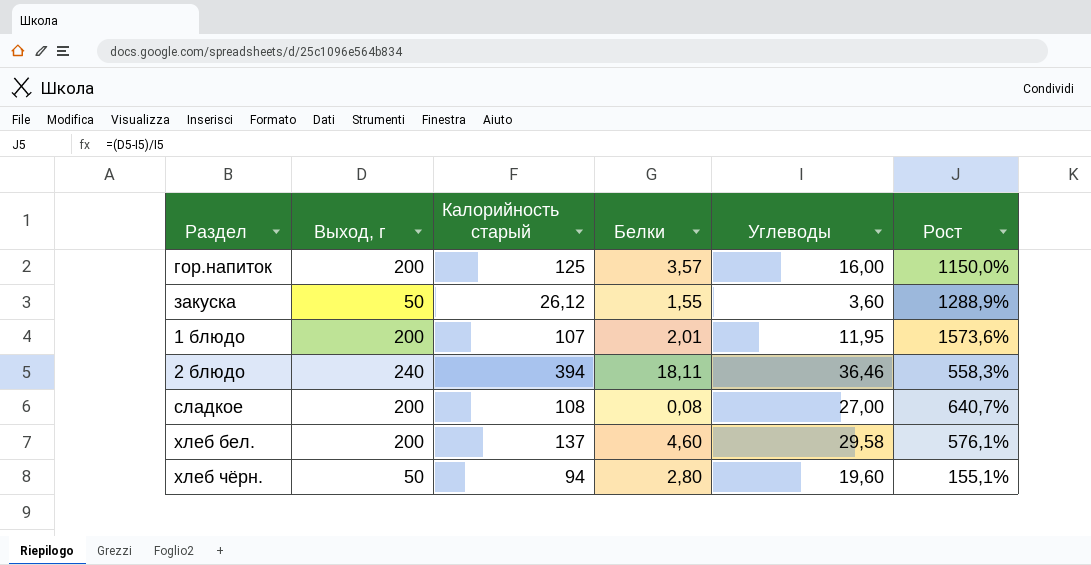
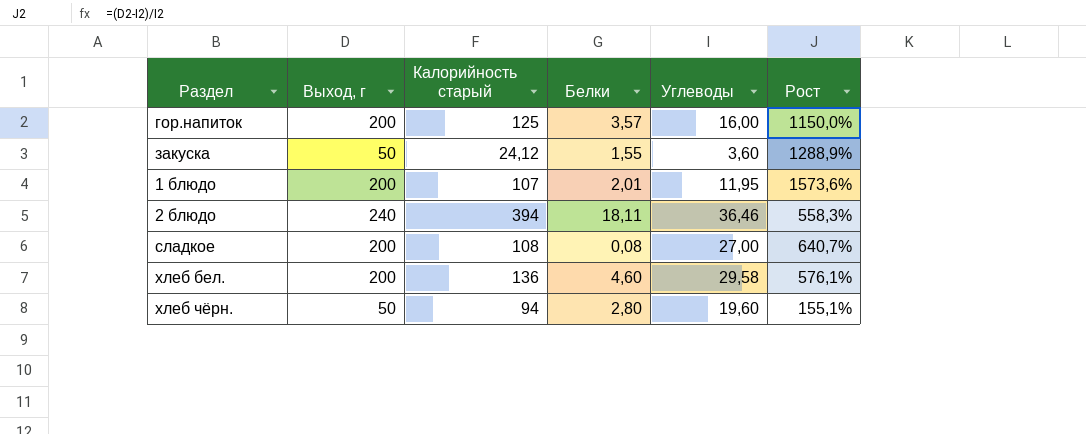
закуска | Калорийность старый: 26,12 -> 24,12
хлеб бел. | Калорийность старый: 137 -> 136

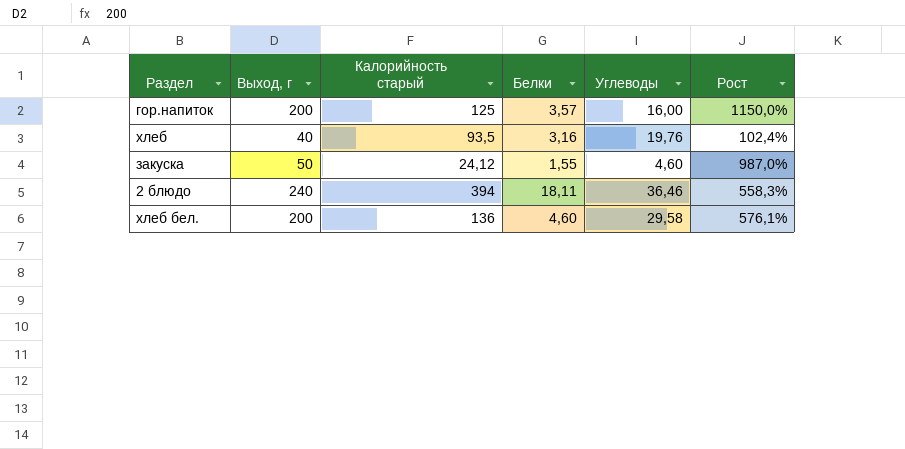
row 1 блюдо: 200 | 107 | 2,01 | 11,95 | 1573,6% -> none
row сладкое: 200 | 108 | 0,08 | 27,00 | 640,7% -> none
row хлеб чёрн.: 50 | 94 | 2,80 | 19,60 | 155,1% -> none
row хлеб: none -> 40 | 93,5 | 3,16 | 19,76 | 102,4%
закуска | Углеводы: 3,60 -> 4,60
закуска | Рост: 1288,9% -> 987,0%

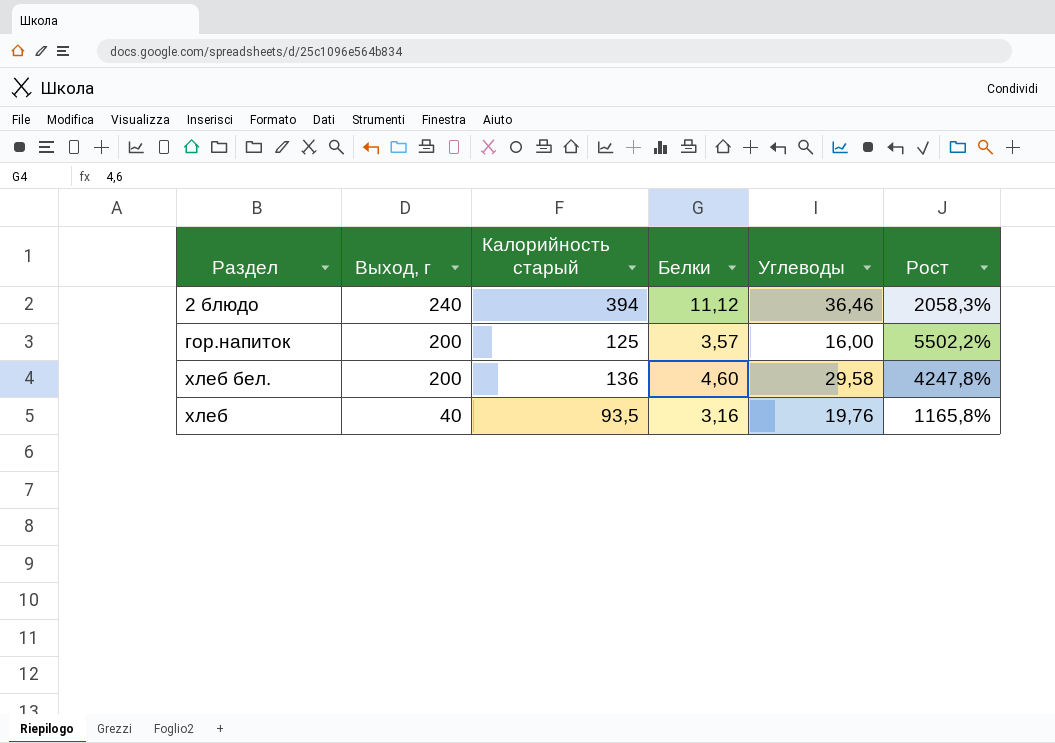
row order: none -> Выход, г descending
column Рост | formula: ([Выход, г] - [Углеводы]) / [Углеводы] -> ([Выход, г] - [Белки]) / [Белки]
row закуска: 50 | 24,12 | 1,55 | 4,60 | 987,0% -> none
2 блюдо | Белки: 18,11 -> 11,12

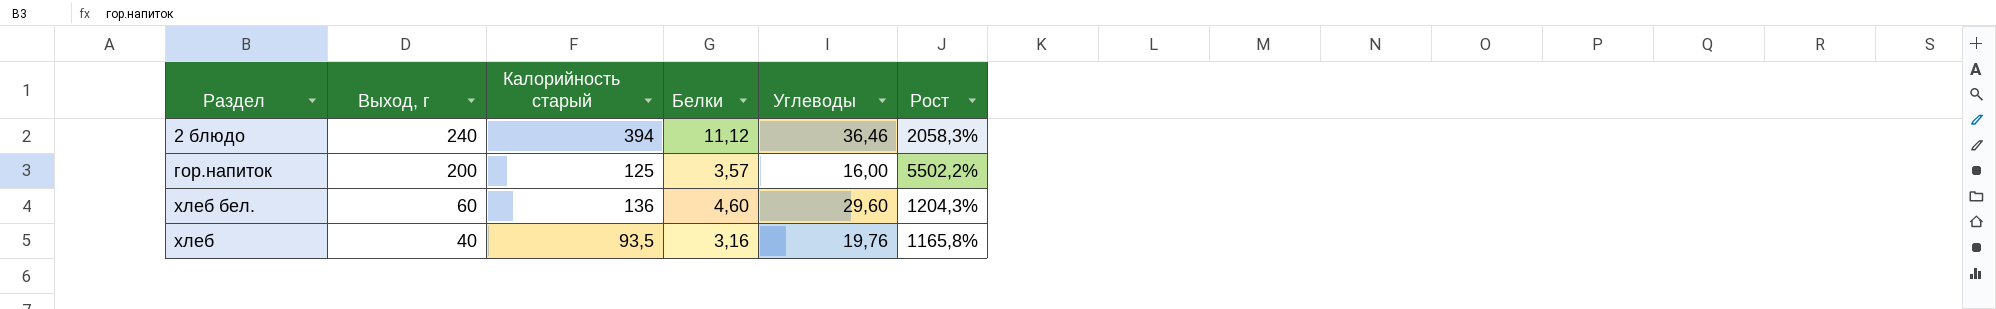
хлеб бел. | Выход, г: 200 -> 60
хлеб бел. | Углеводы: 29,58 -> 29,60
хлеб бел. | Рост: 4247,8% -> 1204,3%

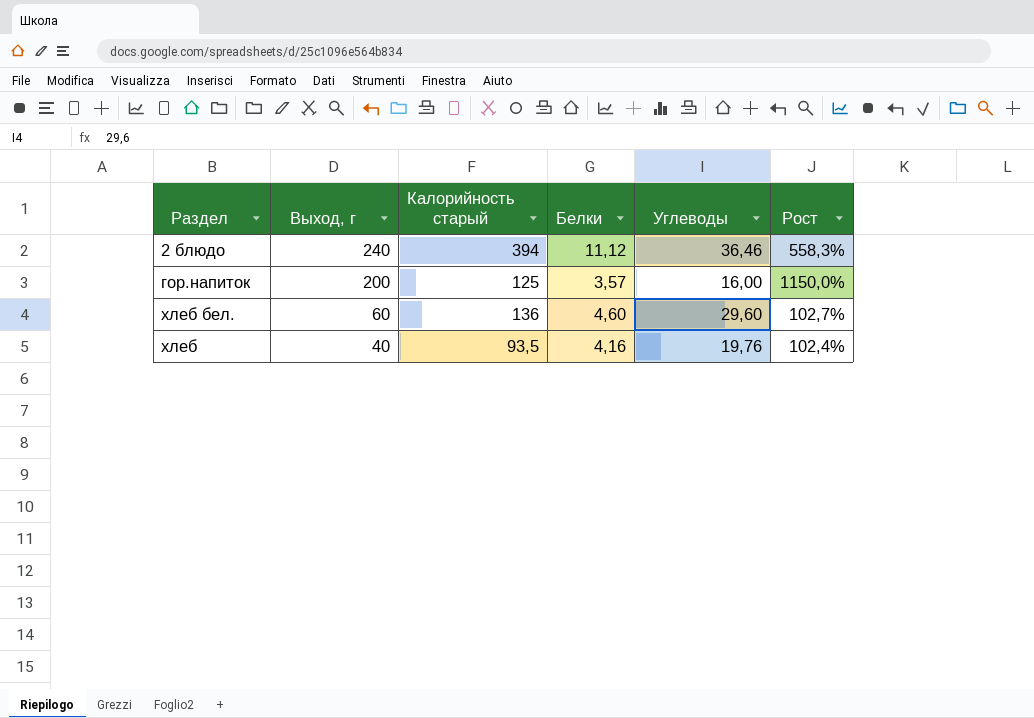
column Рост | formula: ([Выход, г] - [Белки]) / [Белки] -> ([Выход, г] - [Углеводы]) / [Углеводы]
хлеб | Белки: 3,16 -> 4,16

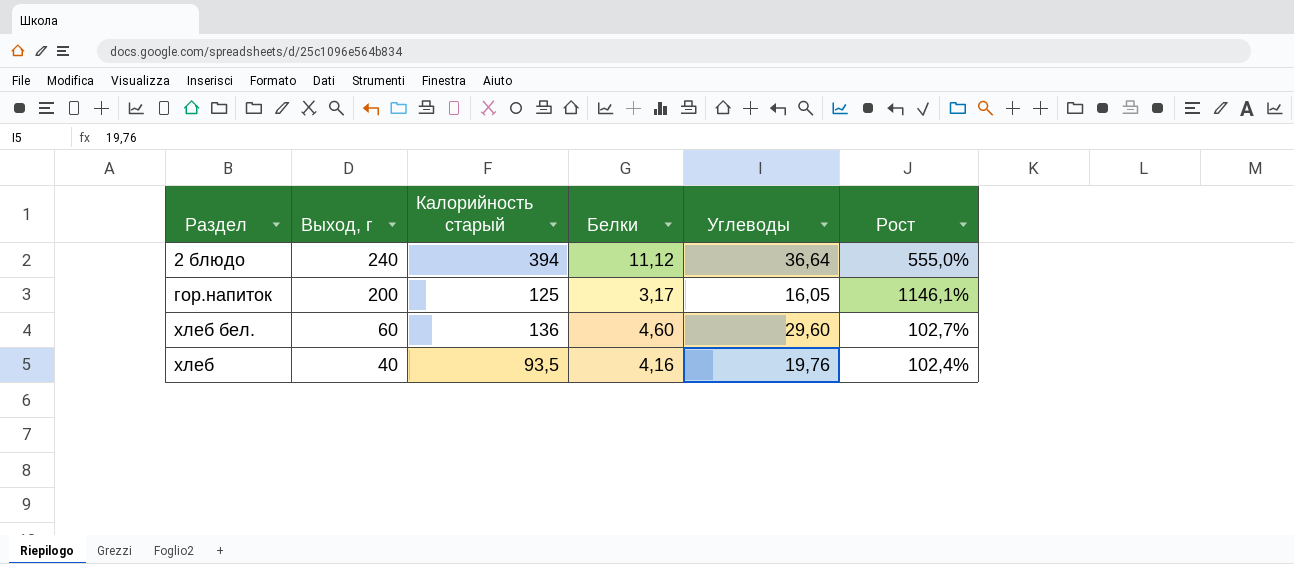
2 блюдо | Углеводы: 36,46 -> 36,64
2 блюдо | Рост: 558,3% -> 555,0%
гор.напиток | Белки: 3,57 -> 3,17
гор.напиток | Углеводы: 16,00 -> 16,05
гор.напиток | Рост: 1150,0% -> 1146,1%

